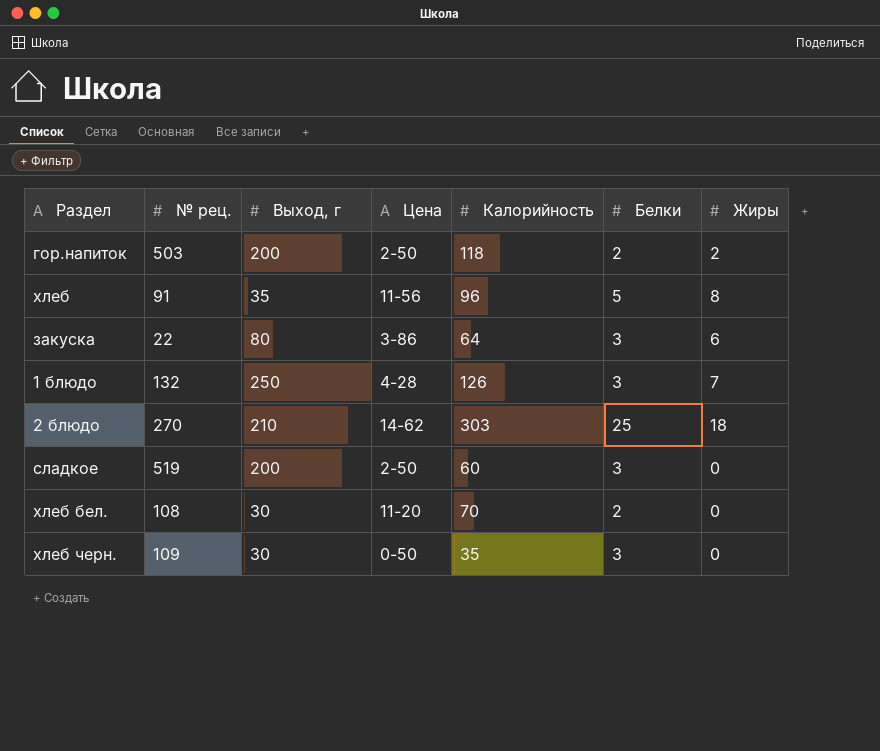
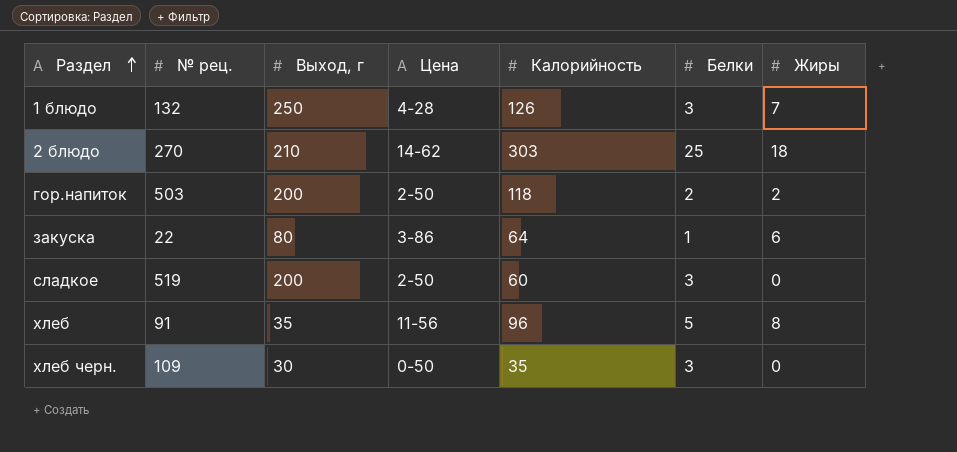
row order: none -> Раздел ascending
row хлеб бел.: 108 | 30 | 11-20 | 70 | 2 | 0 -> none
закуска | Белки: 3 -> 1

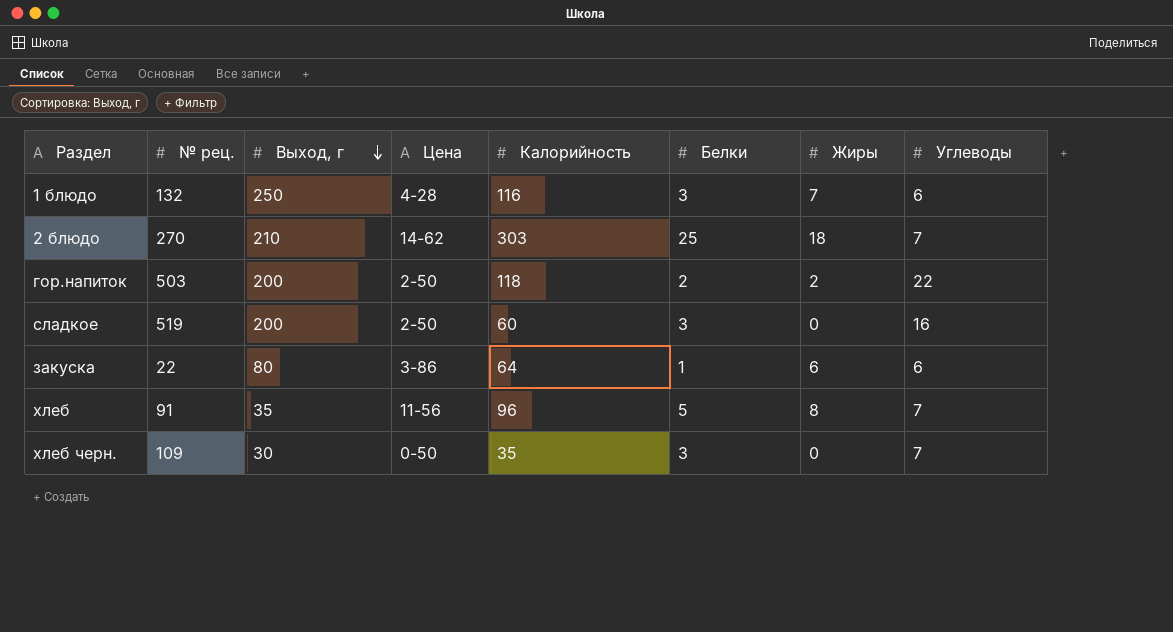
row order: Раздел ascending -> Выход, г descending
column Углеводы | position: none -> 8
1 блюдо | Калорийность: 126 -> 116

